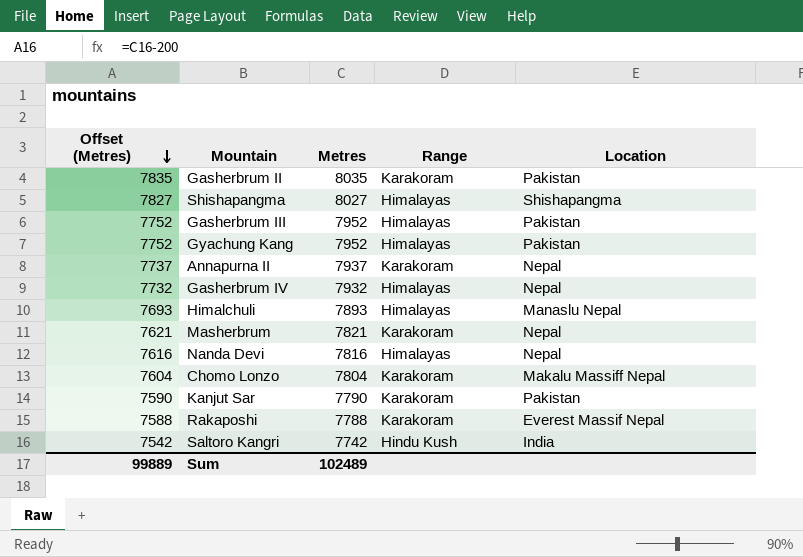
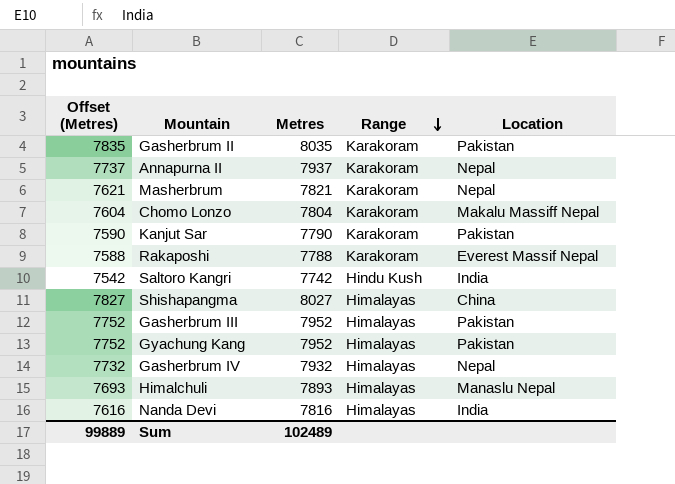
row order: Offset (Metres) descending -> Range descending
Shishapangma | Location: Shishapangma -> China
Nanda Devi | Location: Nepal -> India

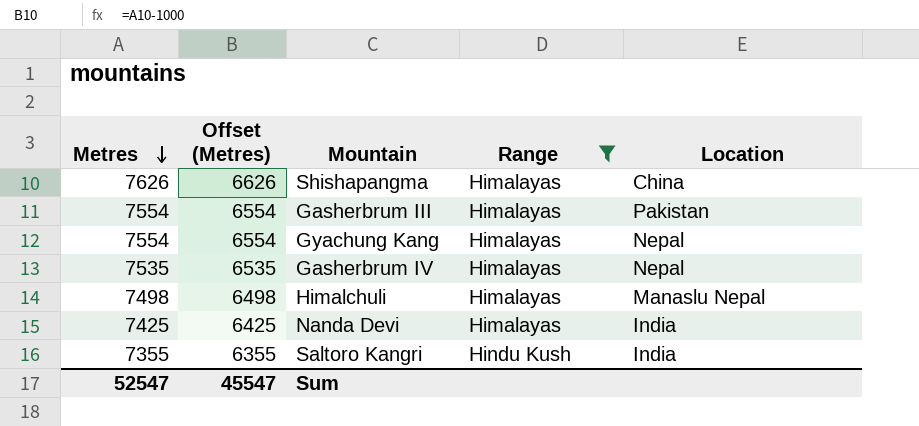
filter: none -> Range != Karakoram
row order: Range descending -> Metres descending
column Metres | position: 3 -> 1
column Offset (Metres) | formula: [Metres] - 200 -> [Metres] - 1000
Shishapangma | Metres: 8027 -> 7626
Gasherbrum III | Metres: 7952 -> 7554
Gyachung Kang | Metres: 7952 -> 7554
Gyachung Kang | Location: Pakistan -> Nepal
Gasherbrum IV | Metres: 7932 -> 7535
Himalchuli | Metres: 7893 -> 7498
Nanda Devi | Metres: 7816 -> 7425
Saltoro Kangri | Metres: 7742 -> 7355
Sum | Metres: 102489 -> 52547
Sum | Offset (Metres): 99889 -> 45547

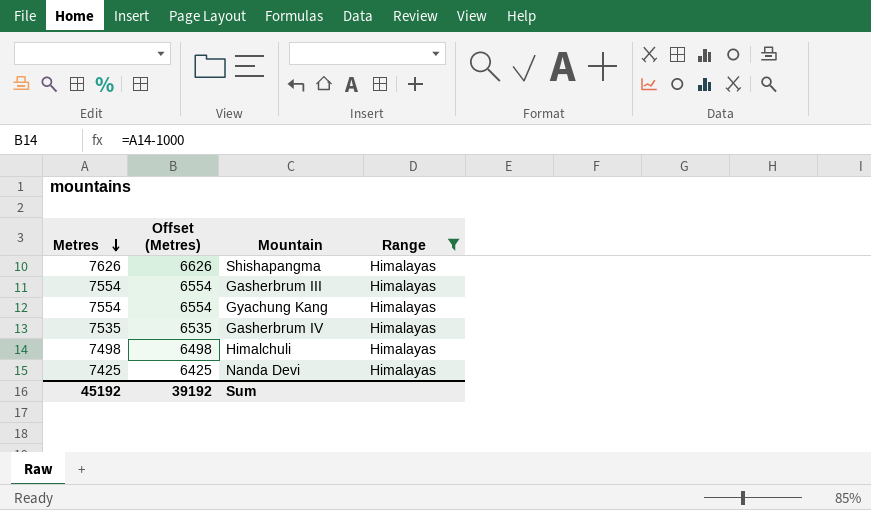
column Location | position: 5 -> none
row Saltoro Kangri: 7355 | 6355 | Hindu Kush | India -> none
Sum | Metres: 52547 -> 45192
Sum | Offset (Metres): 45547 -> 39192

